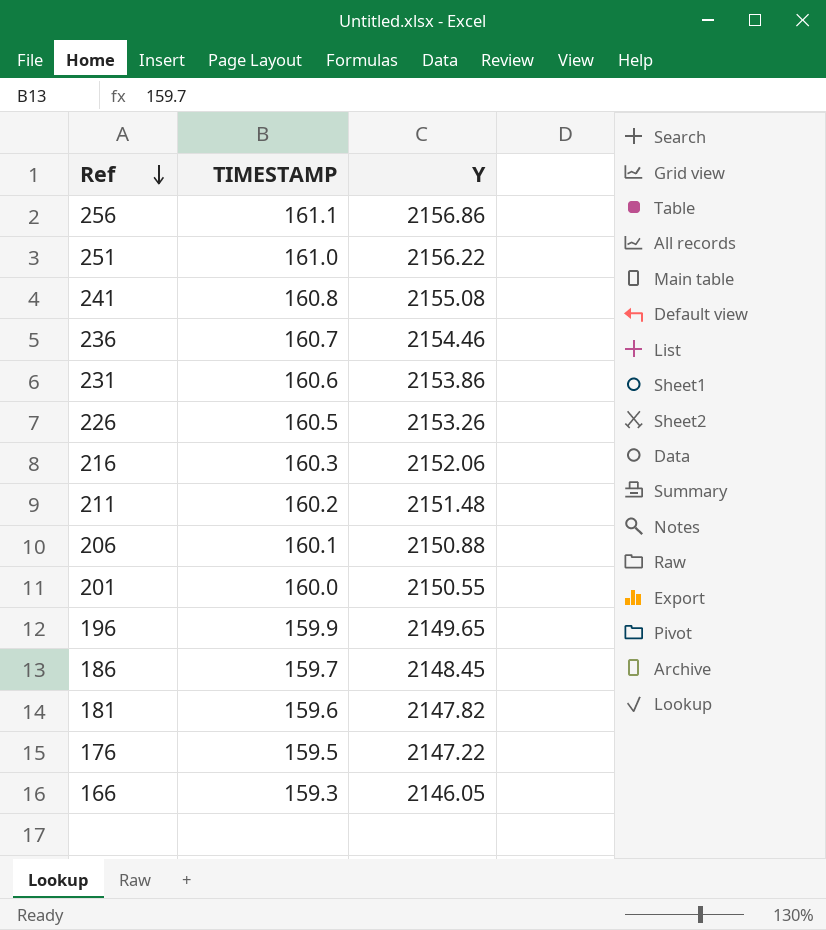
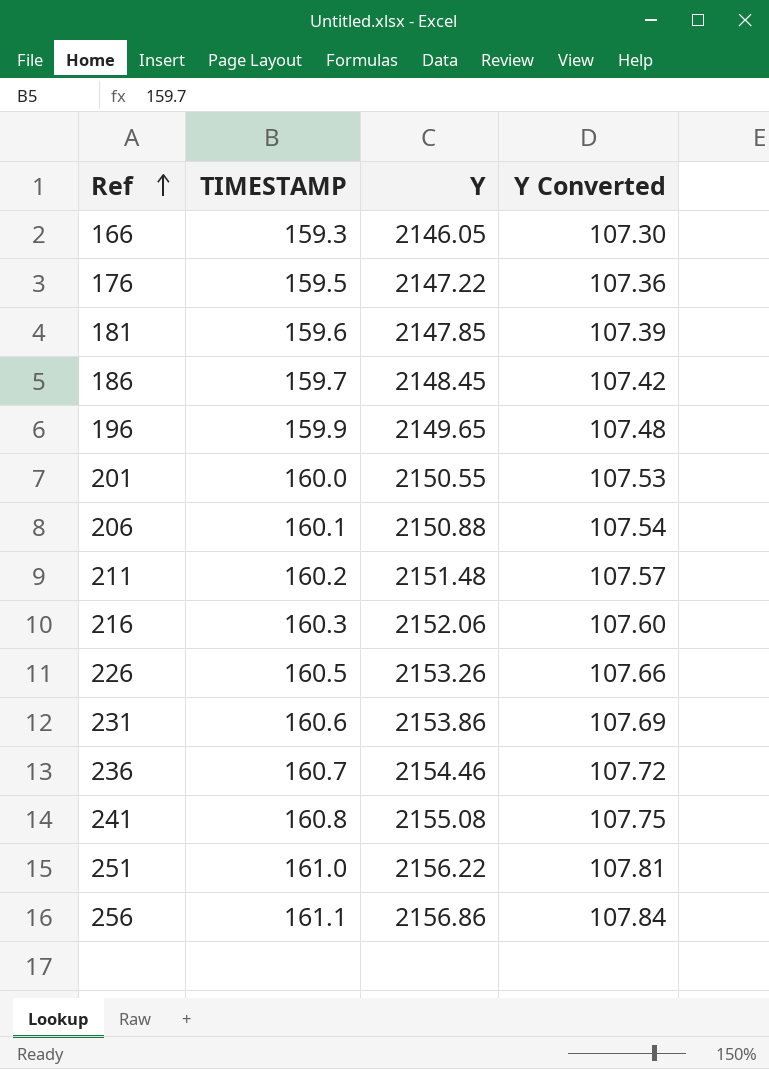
row order: Ref descending -> Ref ascending
column Y Converted | formula: none -> [Y] * 0.05
181 | Y: 2147.82 -> 2147.85

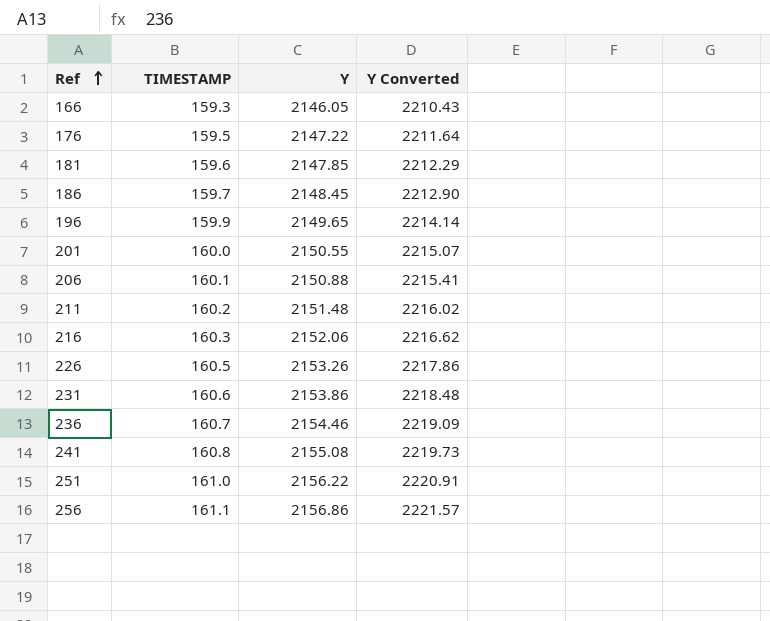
column Y Converted | formula: [Y] * 0.05 -> [Y] * 1.03

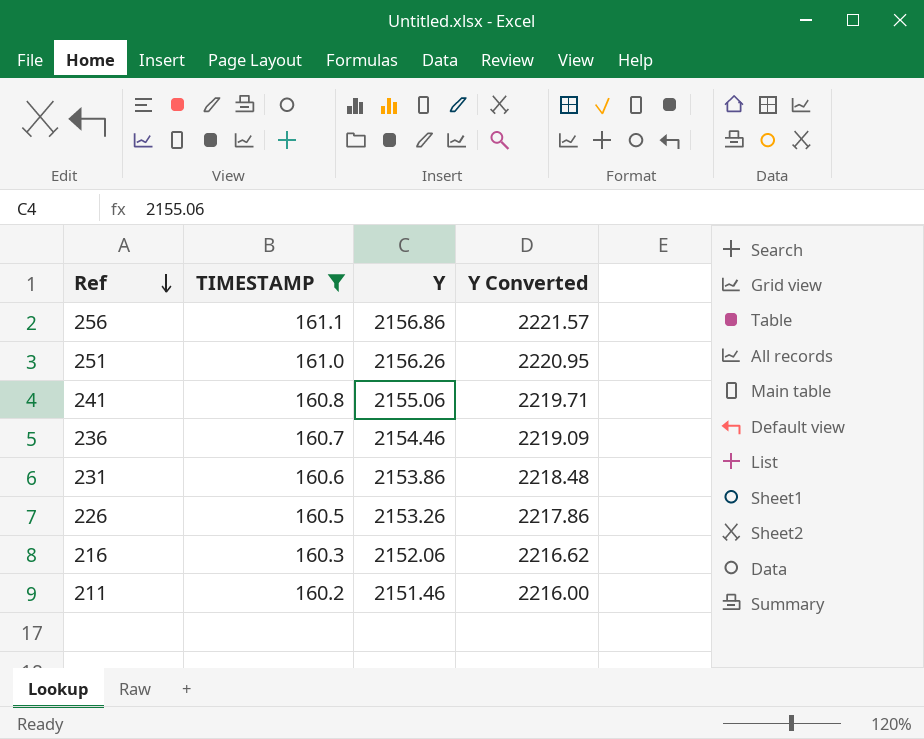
filter: none -> TIMESTAMP >= 160.2
row order: Ref ascending -> Ref descending
251 | Y: 2156.22 -> 2156.26
251 | Y Converted: 2220.91 -> 2220.95
241 | Y: 2155.08 -> 2155.06
241 | Y Converted: 2219.73 -> 2219.71
211 | Y: 2151.48 -> 2151.46
211 | Y Converted: 2216.02 -> 2216.00

